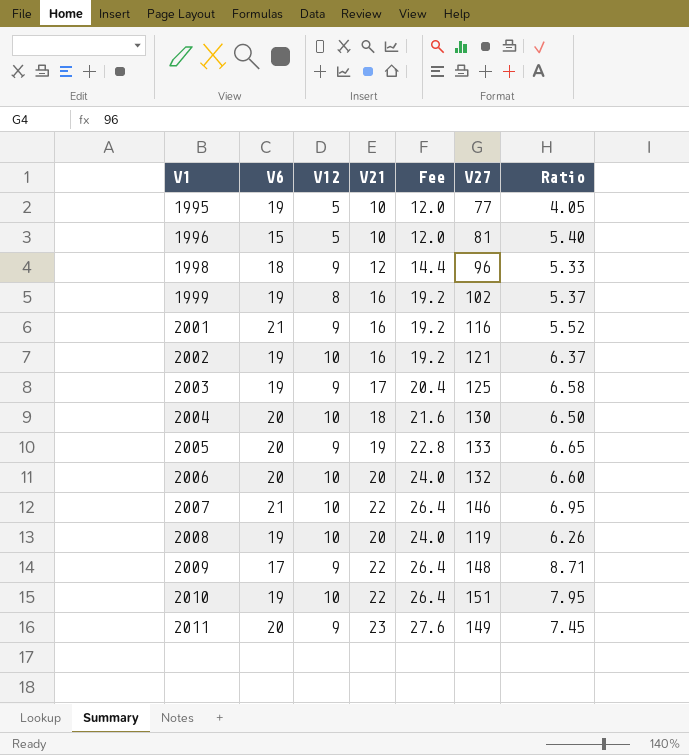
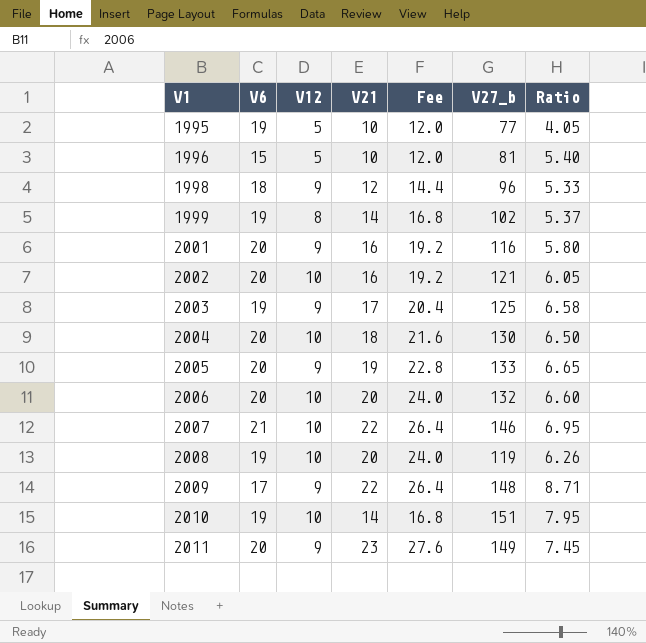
column name: V27 -> V27_b
1999 | V21: 16 -> 14
1999 | Fee: 19.2 -> 16.8
2001 | V6: 21 -> 20
2001 | Ratio: 5.52 -> 5.80
2002 | V6: 19 -> 20
2002 | Ratio: 6.37 -> 6.05
2010 | V21: 22 -> 14
2010 | Fee: 26.4 -> 16.8

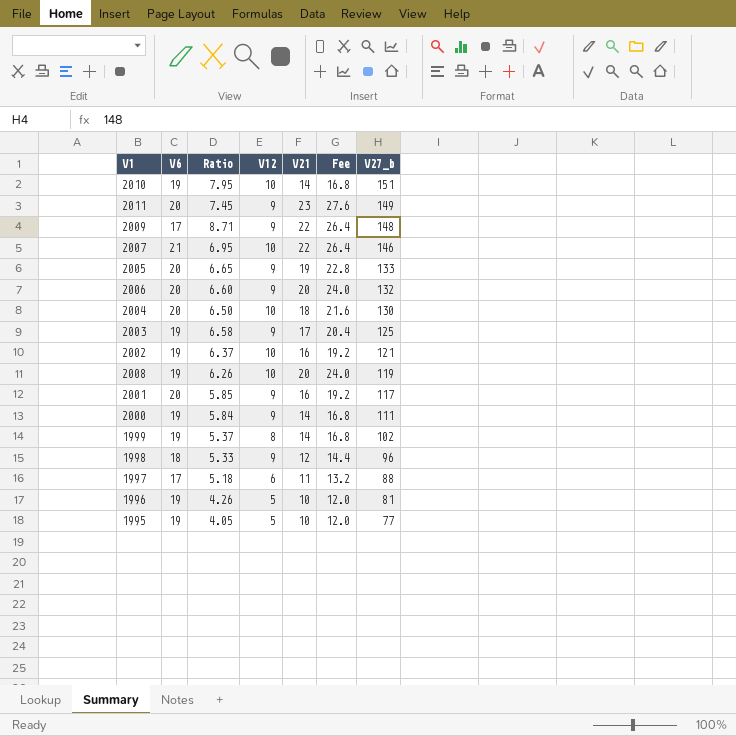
row order: V1 ascending -> V27_b descending
column Ratio | position: 7 -> 3
2006 | V12: 10 -> 9
2002 | V6: 20 -> 19
2002 | Ratio: 6.05 -> 6.37
2001 | Ratio: 5.80 -> 5.85
2001 | V27_b: 116 -> 117
row 2000: none -> 19 | 5.84 | 9 | 14 | 16.8 | 111
row 1997: none -> 17 | 5.18 | 6 | 11 | 13.2 | 88
1996 | V6: 15 -> 19
1996 | Ratio: 5.40 -> 4.26

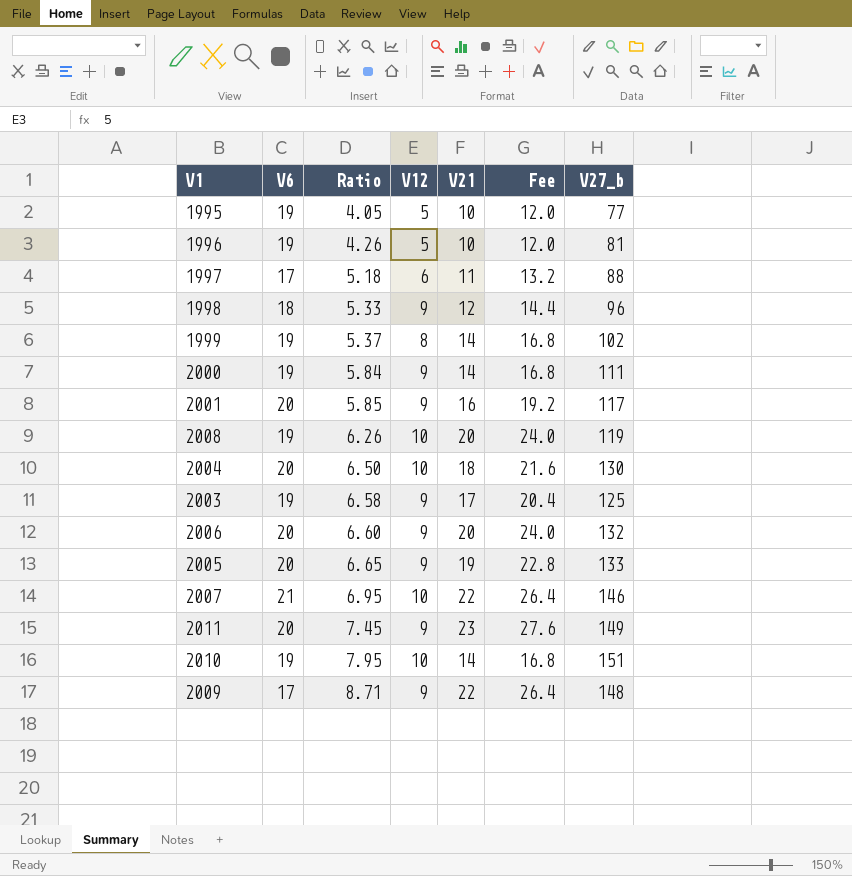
row order: V27_b descending -> Ratio ascending
row 2002: 19 | 6.37 | 10 | 16 | 19.2 | 121 -> none

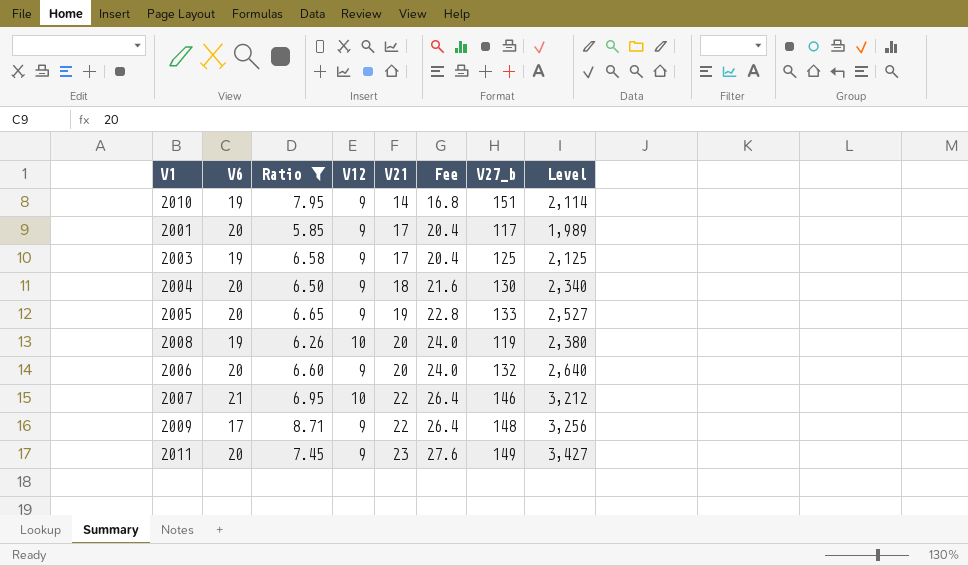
filter: none -> Ratio >= 5.85
row order: Ratio ascending -> V21 ascending
column Level | formula: none -> [V21] * [V27_b]
2010 | V12: 10 -> 9
2001 | V21: 16 -> 17
2001 | Fee: 19.2 -> 20.4
2004 | V12: 10 -> 9

